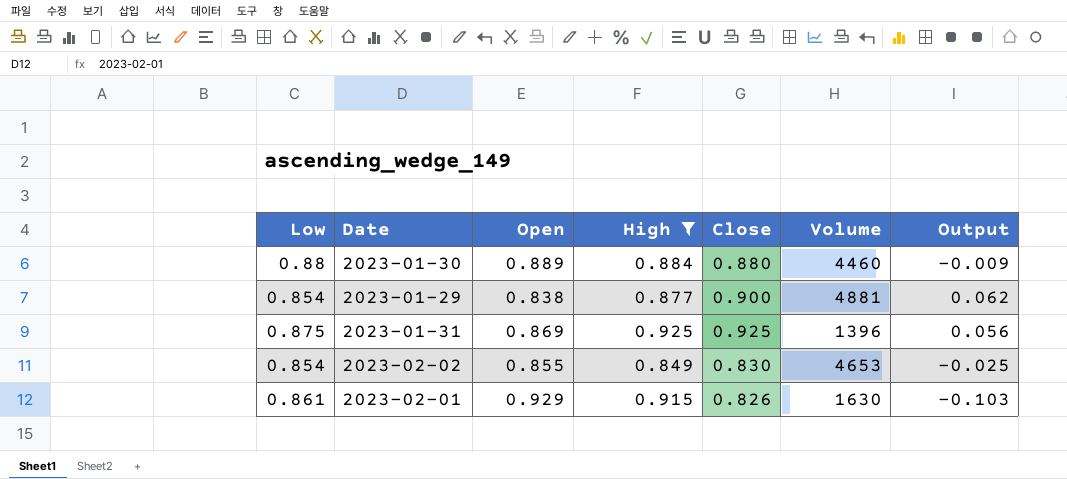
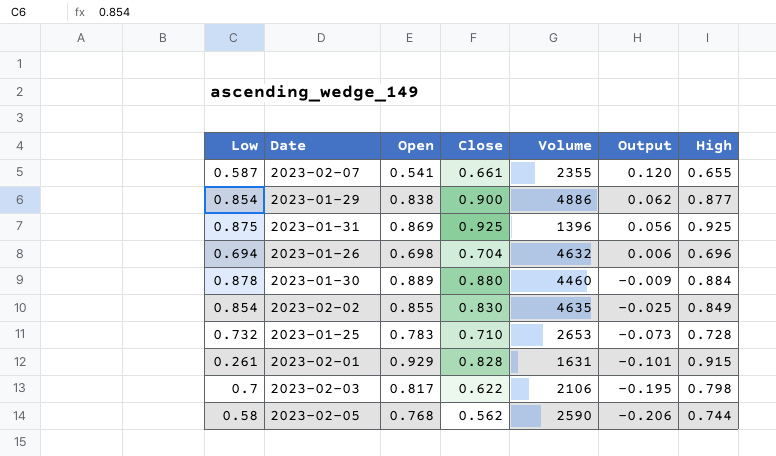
filter: High >= 0.849 -> none
row order: none -> Output descending
column High | position: 4 -> 7
2023-01-29 | Volume: 4881 -> 4886
2023-01-30 | Low: 0.88 -> 0.878
2023-02-02 | Volume: 4653 -> 4635
2023-02-01 | Low: 0.861 -> 0.261
2023-02-01 | Close: 0.826 -> 0.828
2023-02-01 | Volume: 1630 -> 1631
2023-02-01 | Output: -0.103 -> -0.101

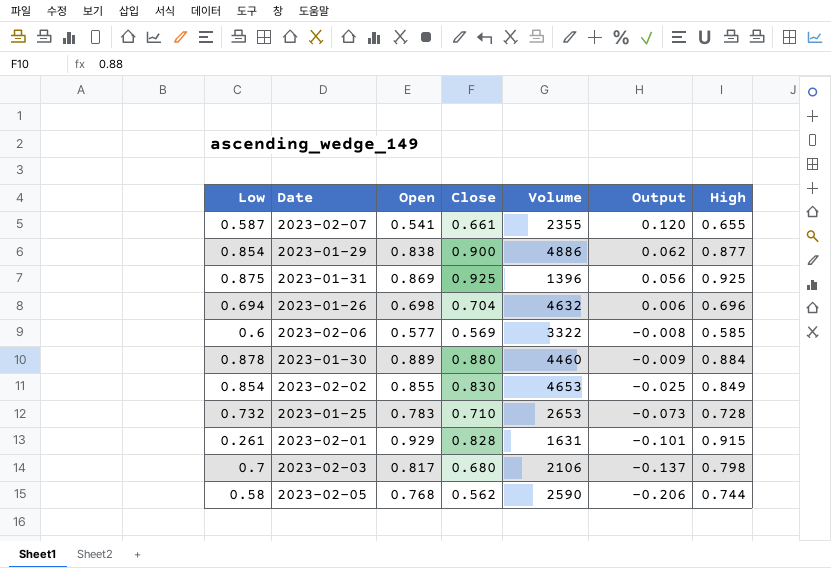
row 2023-02-06: none -> 0.6 | 0.577 | 0.569 | 3322 | -0.008 | 0.585
2023-02-02 | Volume: 4635 -> 4653
2023-02-03 | Close: 0.622 -> 0.680
2023-02-03 | Output: -0.195 -> -0.137

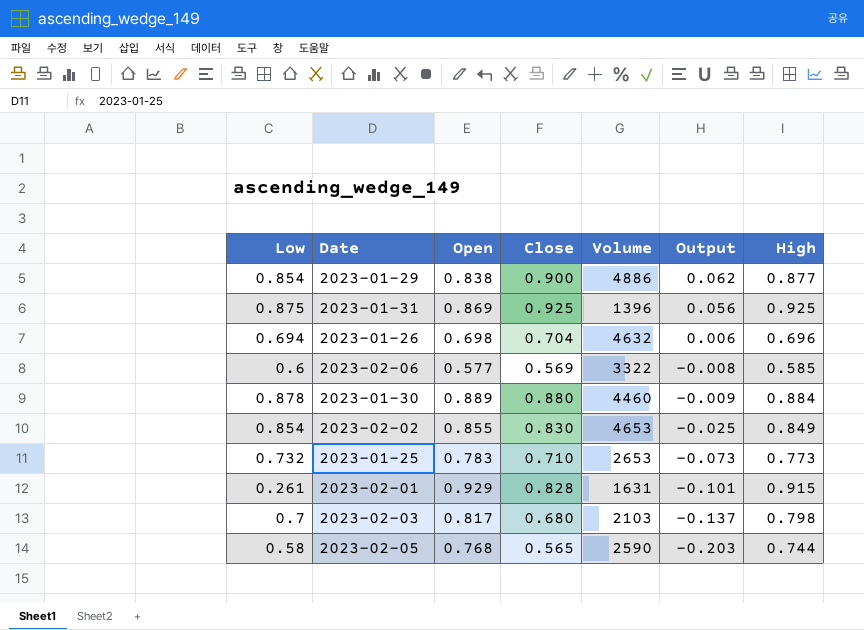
row 2023-02-07: 0.587 | 0.541 | 0.661 | 2355 | 0.120 | 0.655 -> none
2023-01-25 | High: 0.728 -> 0.773
2023-02-03 | Volume: 2106 -> 2103
2023-02-05 | Close: 0.562 -> 0.565
2023-02-05 | Output: -0.206 -> -0.203

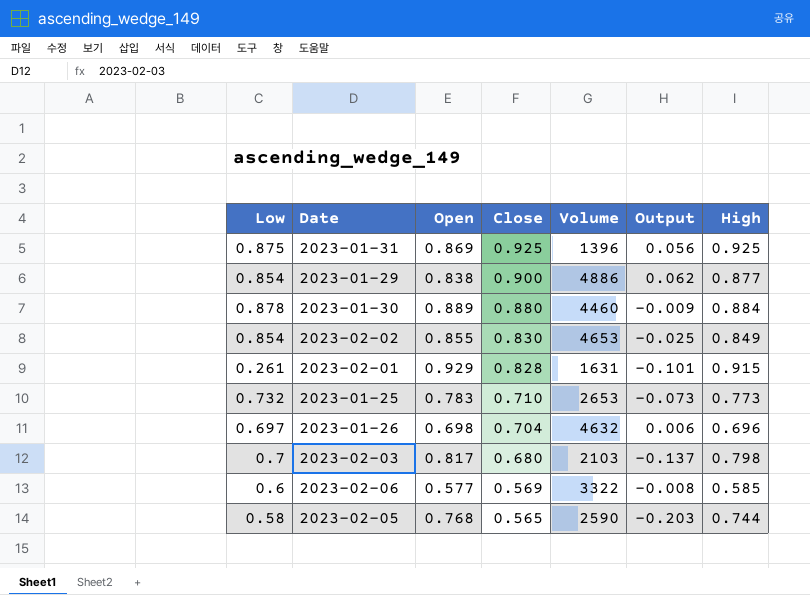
row order: Output descending -> Close descending
2023-01-26 | Low: 0.694 -> 0.697

